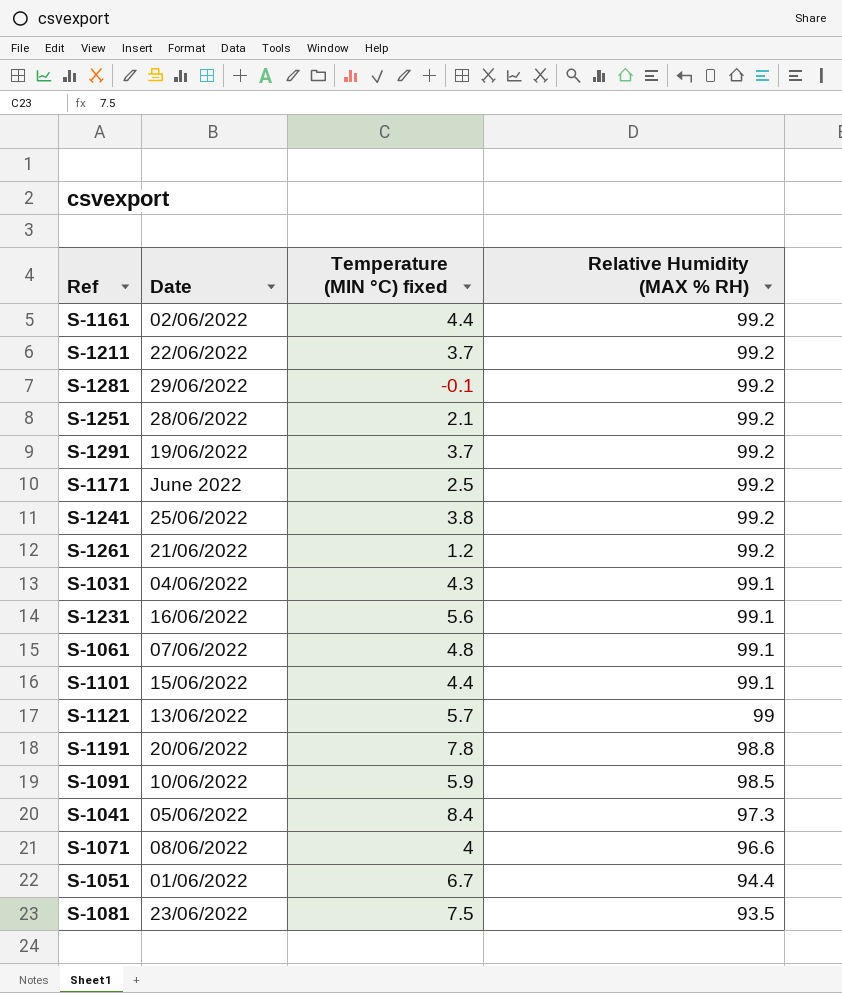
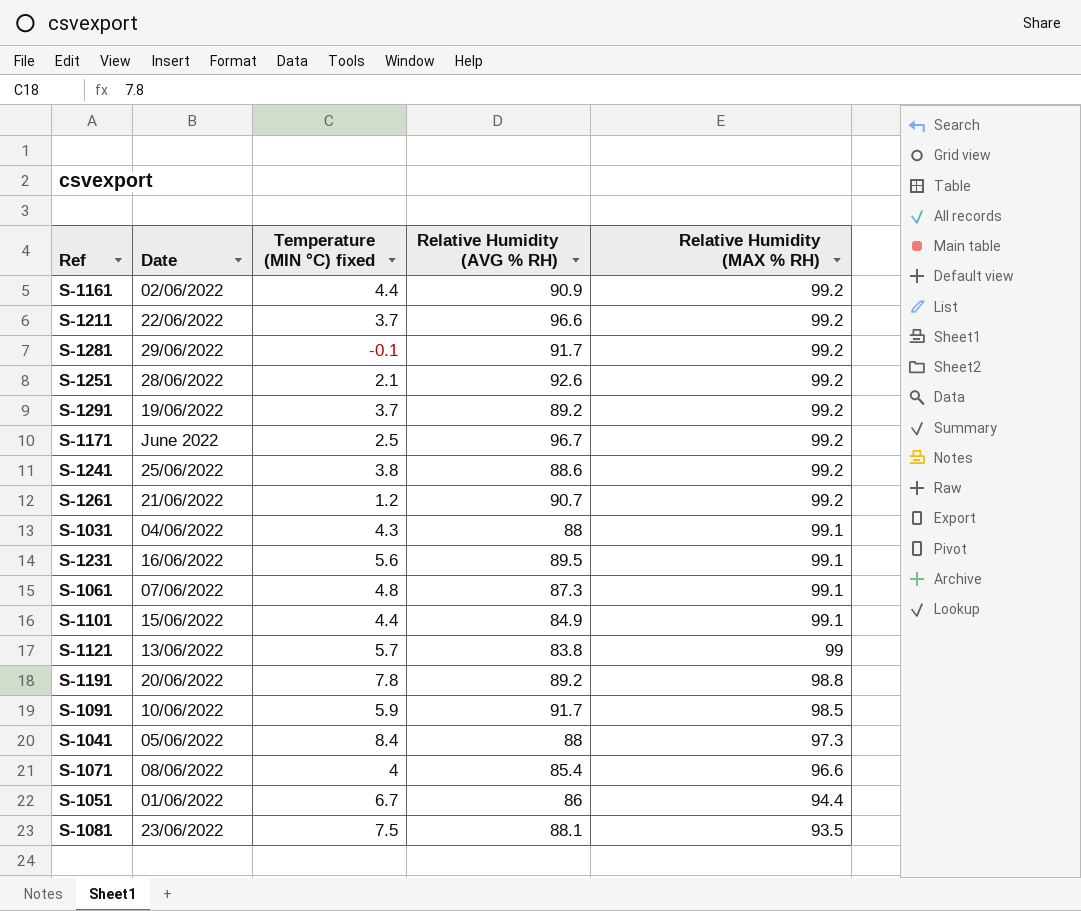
column Relative Humidity (AVG % RH) | position: none -> 4

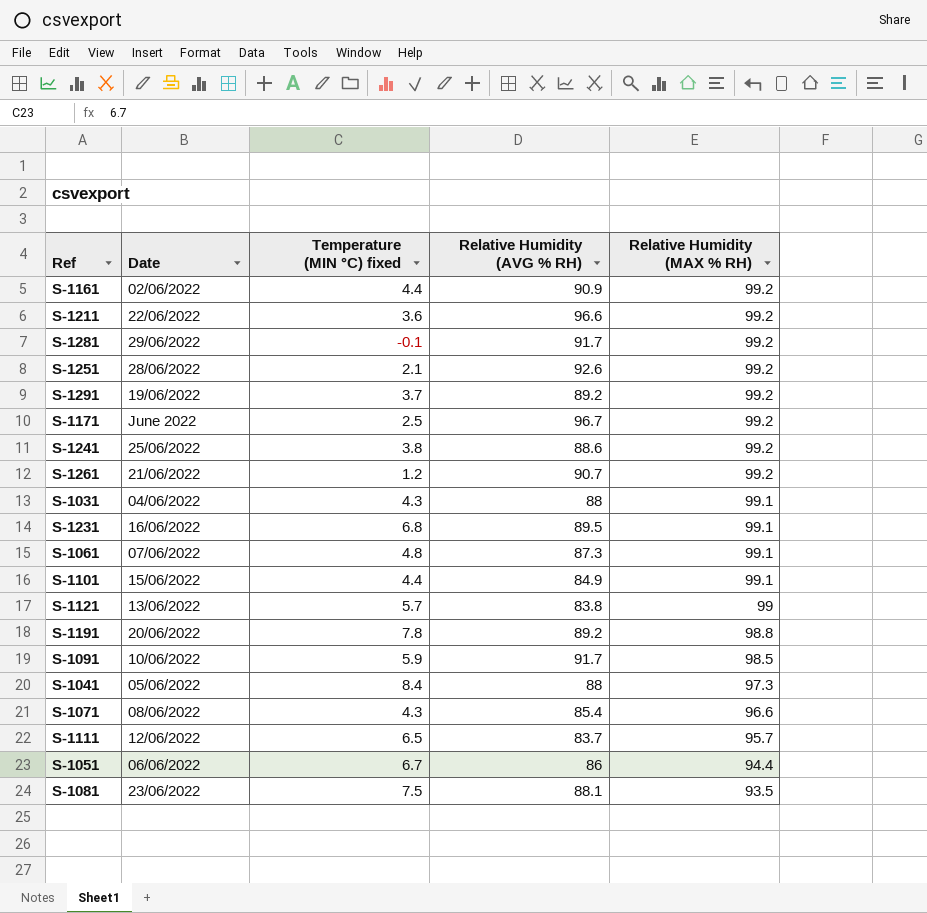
S-1211 | Temperature (MIN °C) fixed: 3.7 -> 3.6
S-1231 | Temperature (MIN °C) fixed: 5.6 -> 6.8
S-1071 | Temperature (MIN °C) fixed: 4 -> 4.3
row S-1111: none -> 12/06/2022 | 6.5 | 83.7 | 95.7
S-1051 | Date: 01/06/2022 -> 06/06/2022

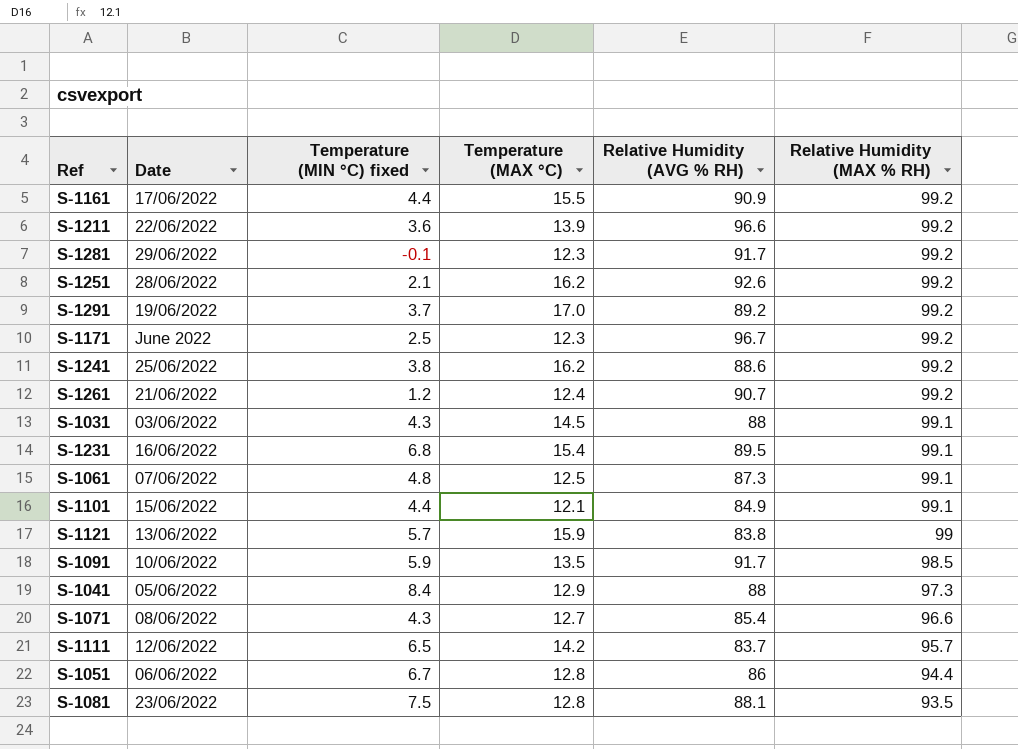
column Temperature (MAX °C) | position: none -> 4
row S-1191: 20/06/2022 | 7.8 | 89.2 | 98.8 -> none
S-1161 | Date: 02/06/2022 -> 17/06/2022
S-1031 | Date: 04/06/2022 -> 03/06/2022

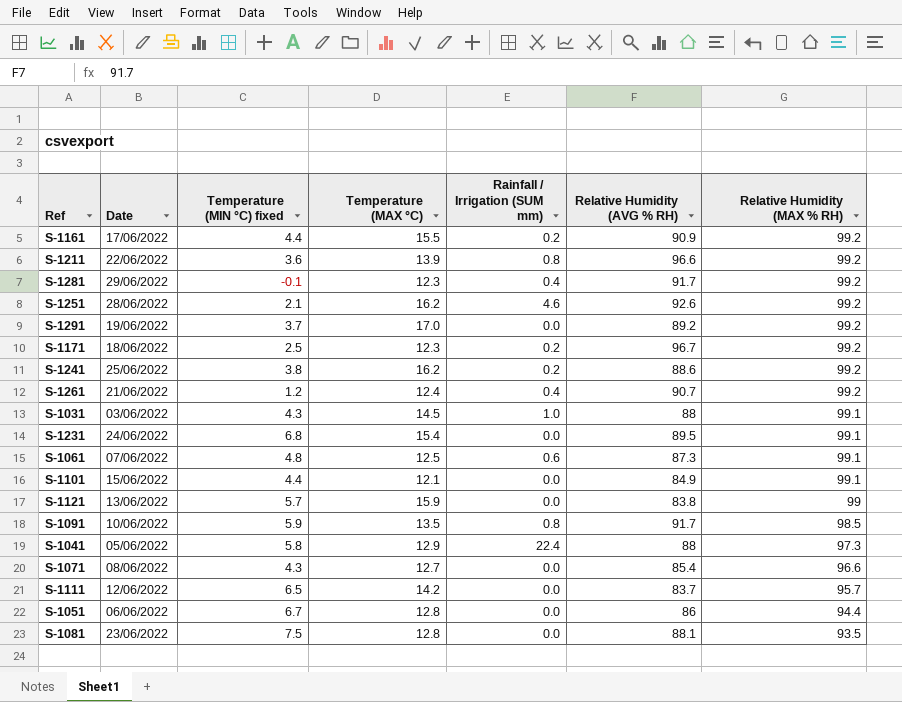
column Rainfall / Irrigation (SUM mm) | position: none -> 5
S-1171 | Date: June 2022 -> 18/06/2022
S-1231 | Date: 16/06/2022 -> 24/06/2022
S-1041 | Temperature (MIN °C) fixed: 8.4 -> 5.8

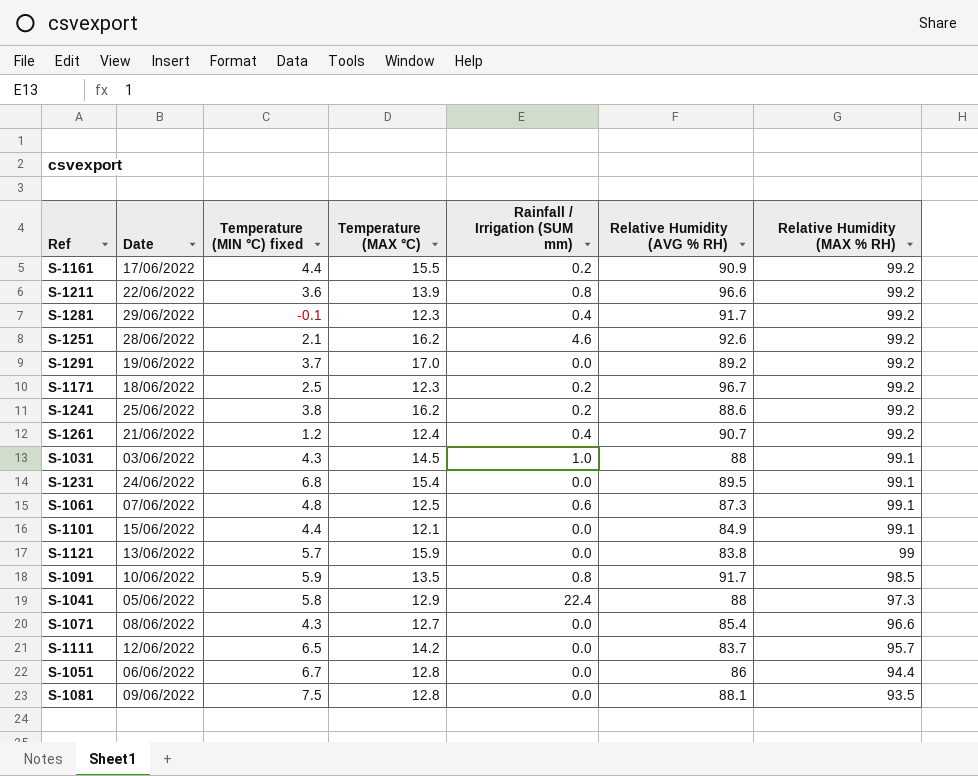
S-1081 | Date: 23/06/2022 -> 09/06/2022

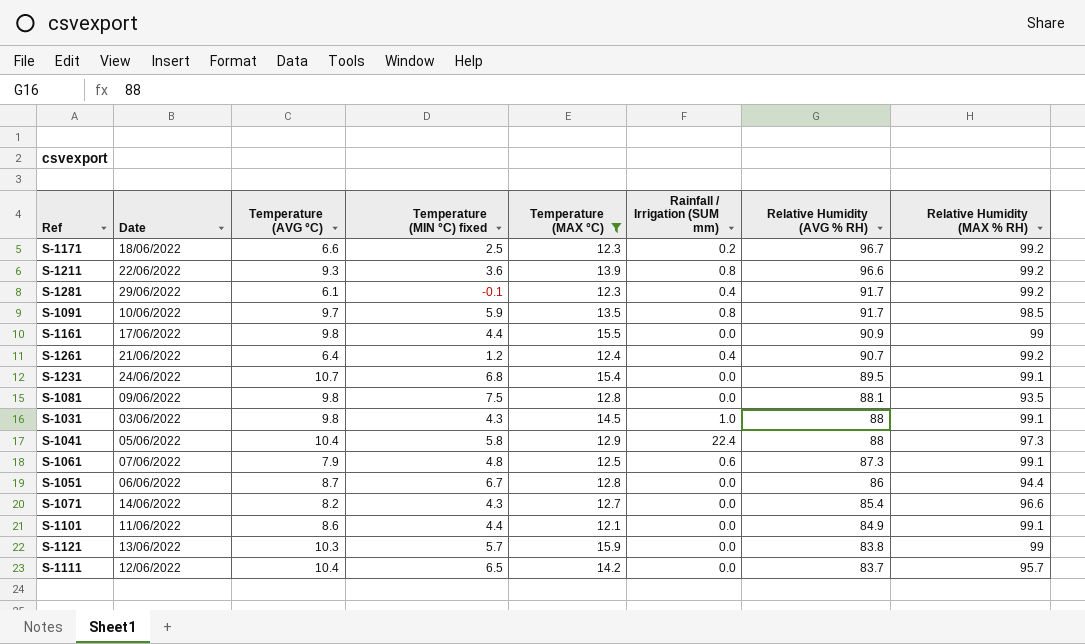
filter: none -> Temperature (MAX °C) <= 15.9
row order: Relative Humidity (MAX % RH) descending -> Relative Humidity (AVG % RH) descending
column Temperature (AVG °C) | position: none -> 3
S-1161 | Rainfall / Irrigation (SUM mm): 0.2 -> 0.0
S-1161 | Relative Humidity (MAX % RH): 99.2 -> 99
S-1071 | Date: 08/06/2022 -> 14/06/2022
S-1101 | Date: 15/06/2022 -> 11/06/2022

